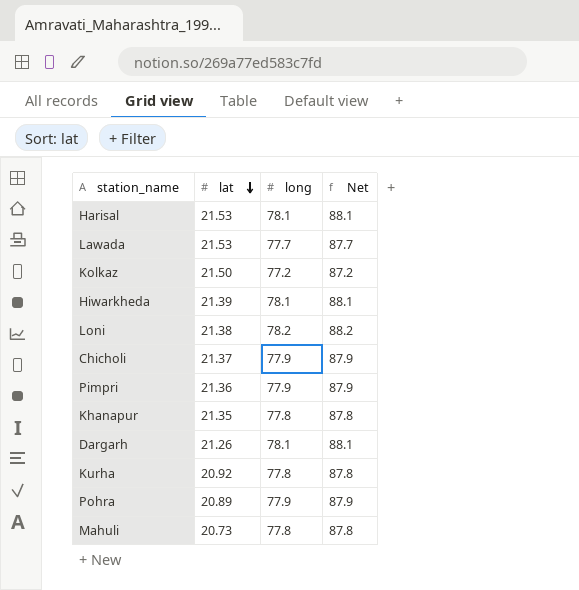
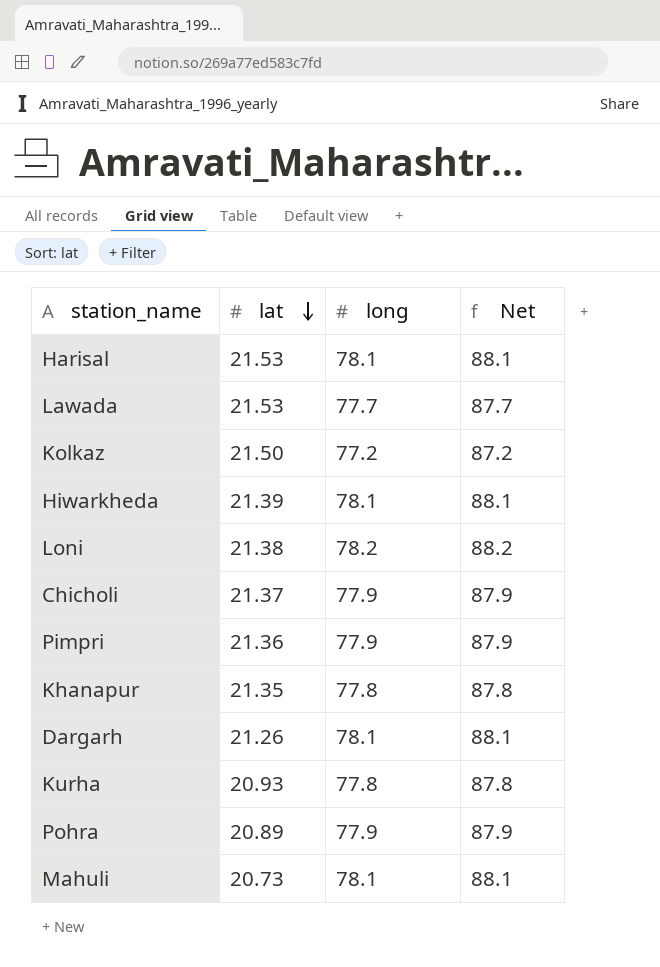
Kurha | lat: 20.92 -> 20.93
Mahuli | long: 77.8 -> 78.1
Mahuli | Net: 87.8 -> 88.1

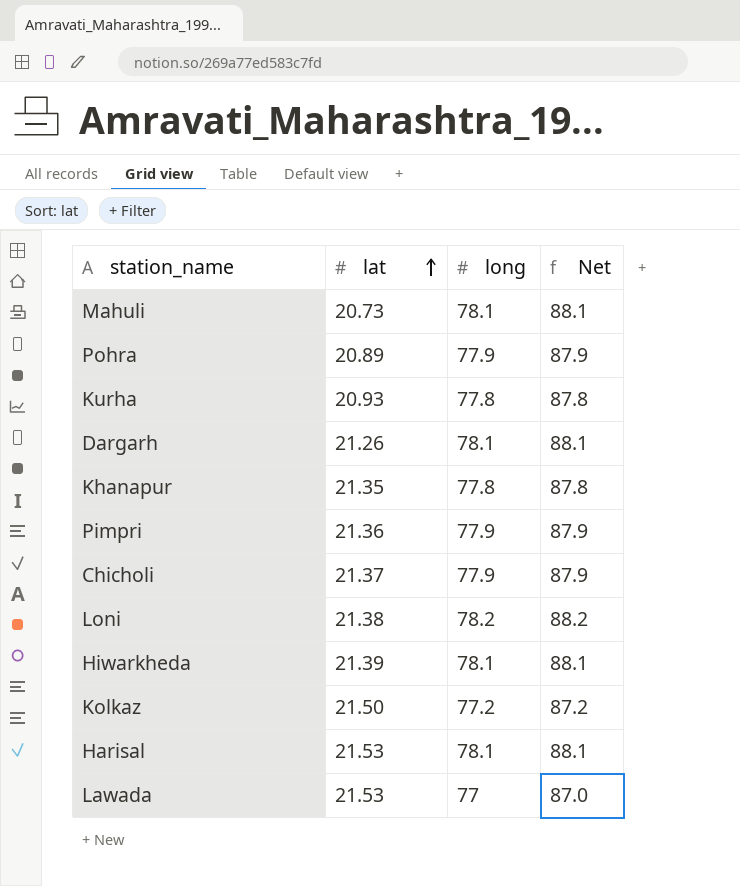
row order: lat descending -> lat ascending
Lawada | long: 77.7 -> 77
Lawada | Net: 87.7 -> 87.0

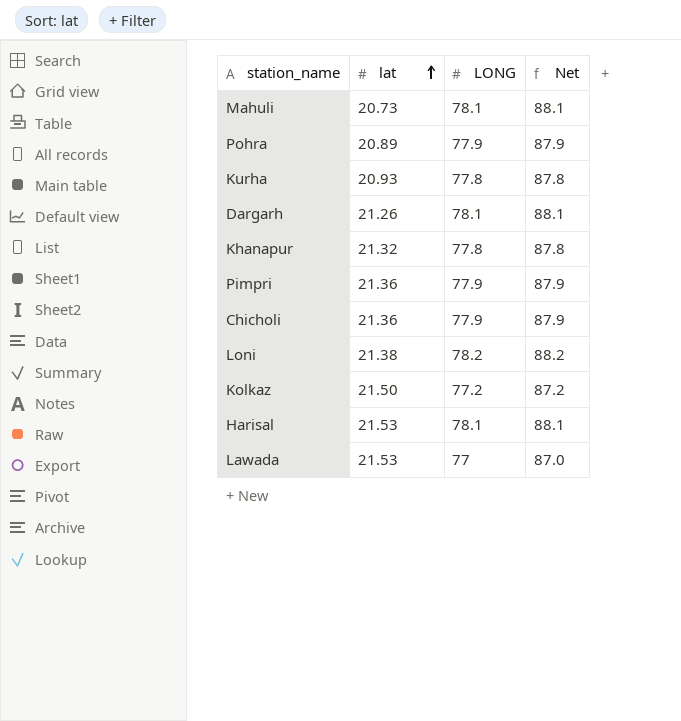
column name: long -> LONG
row Hiwarkheda: 21.39 | 78.1 | 88.1 -> none
Khanapur | lat: 21.35 -> 21.32
Chicholi | lat: 21.37 -> 21.36

